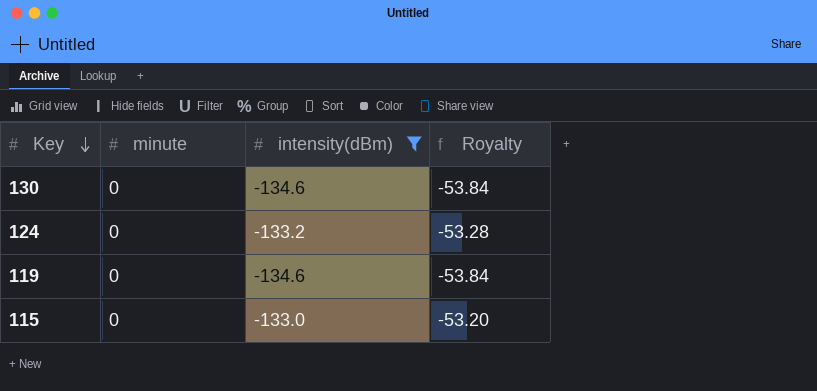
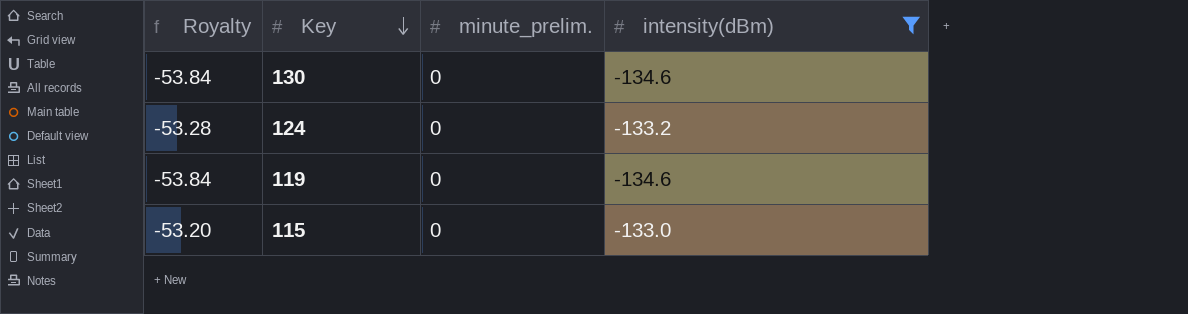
column Royalty | position: 4 -> 1
column name: minute -> minute_prelim.

